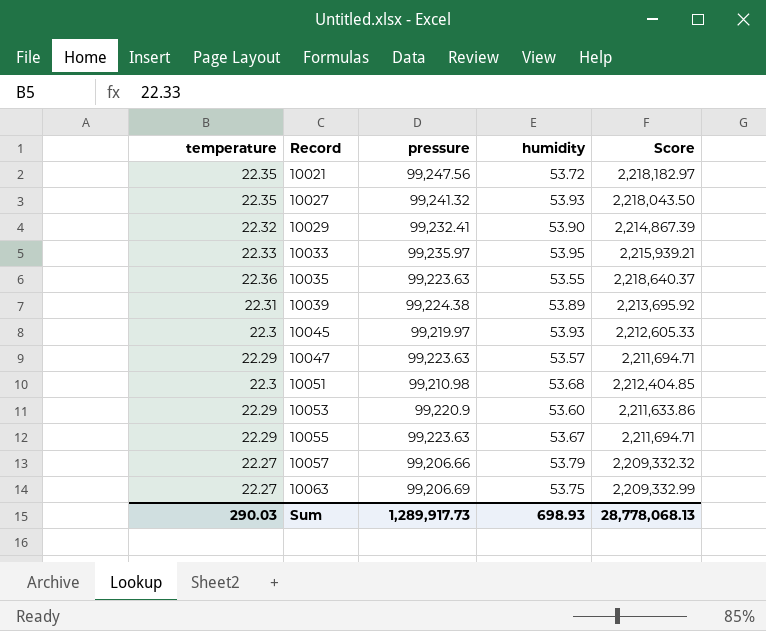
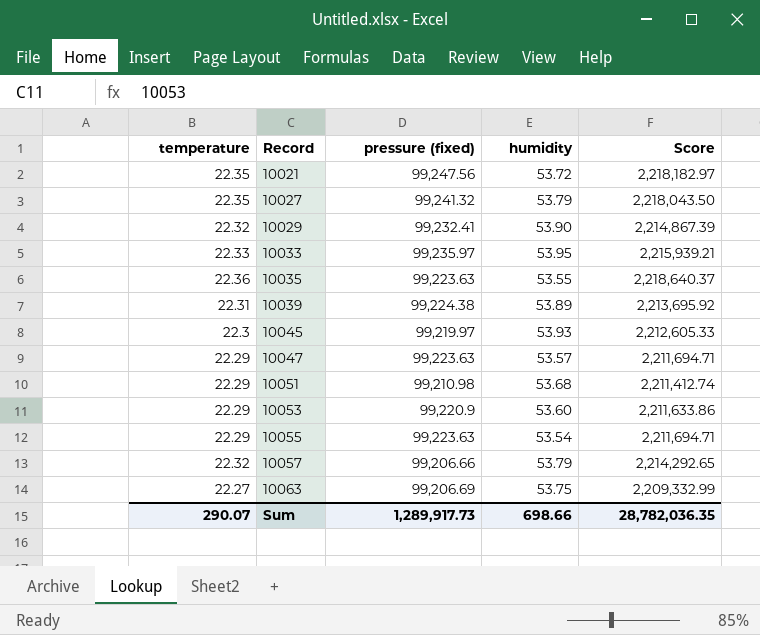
column name: pressure -> pressure (fixed)
10027 | humidity: 53.93 -> 53.79
10051 | temperature: 22.3 -> 22.29
10051 | Score: 2,212,404.85 -> 2,211,412.74
10055 | humidity: 53.67 -> 53.54
10057 | temperature: 22.27 -> 22.32
10057 | Score: 2,209,332.32 -> 2,214,292.65
Sum | temperature: 290.03 -> 290.07
Sum | humidity: 698.93 -> 698.66
Sum | Score: 28,778,068.13 -> 28,782,036.35

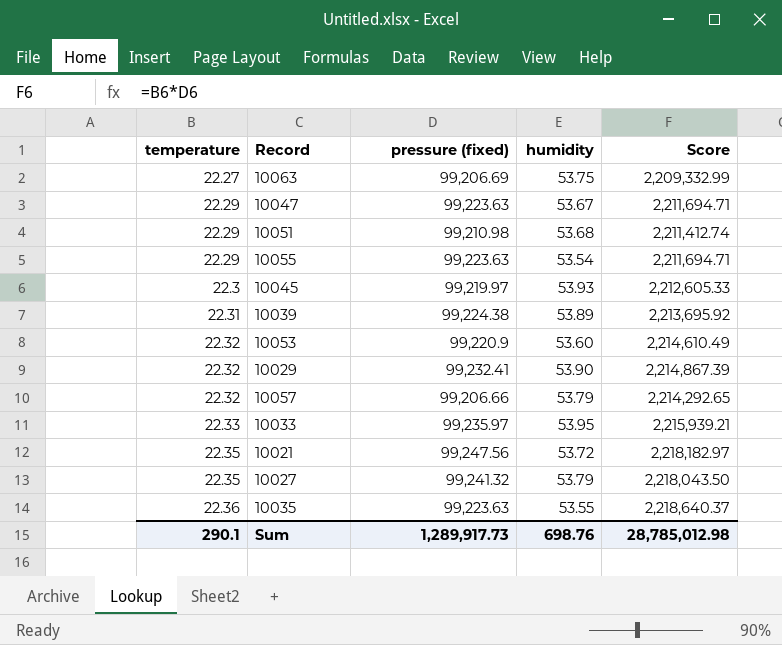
row order: Record ascending -> temperature ascending
10047 | humidity: 53.57 -> 53.67
10053 | temperature: 22.29 -> 22.32
10053 | Score: 2,211,633.86 -> 2,214,610.49
Sum | temperature: 290.07 -> 290.1
Sum | humidity: 698.66 -> 698.76
Sum | Score: 28,782,036.35 -> 28,785,012.98

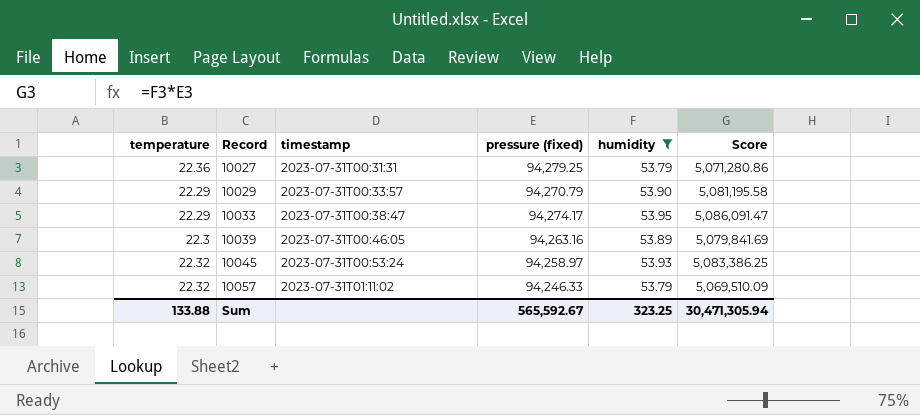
filter: none -> humidity >= 53.79
row order: temperature ascending -> Record ascending
column timestamp | position: none -> 3
column Score | formula: [temperature] * [pressure (fixed)] -> [pressure (fixed)] * [humidity]
10027 | temperature: 22.35 -> 22.36
10027 | pressure (fixed): 99,241.32 -> 94,279.25
10029 | temperature: 22.32 -> 22.29
10029 | pressure (fixed): 99,232.41 -> 94,270.79
10033 | temperature: 22.33 -> 22.29
10033 | pressure (fixed): 99,235.97 -> 94,274.17
10039 | temperature: 22.31 -> 22.3
10039 | pressure (fixed): 99,224.38 -> 94,263.16
10045 | temperature: 22.3 -> 22.32
10045 | pressure (fixed): 99,219.97 -> 94,258.97
10057 | pressure (fixed): 99,206.66 -> 94,246.33
Sum | temperature: 290.1 -> 133.88
Sum | pressure (fixed): 1,289,917.73 -> 565,592.67
Sum | humidity: 698.76 -> 323.25
Sum | Score: 28,785,012.98 -> 30,471,305.94

